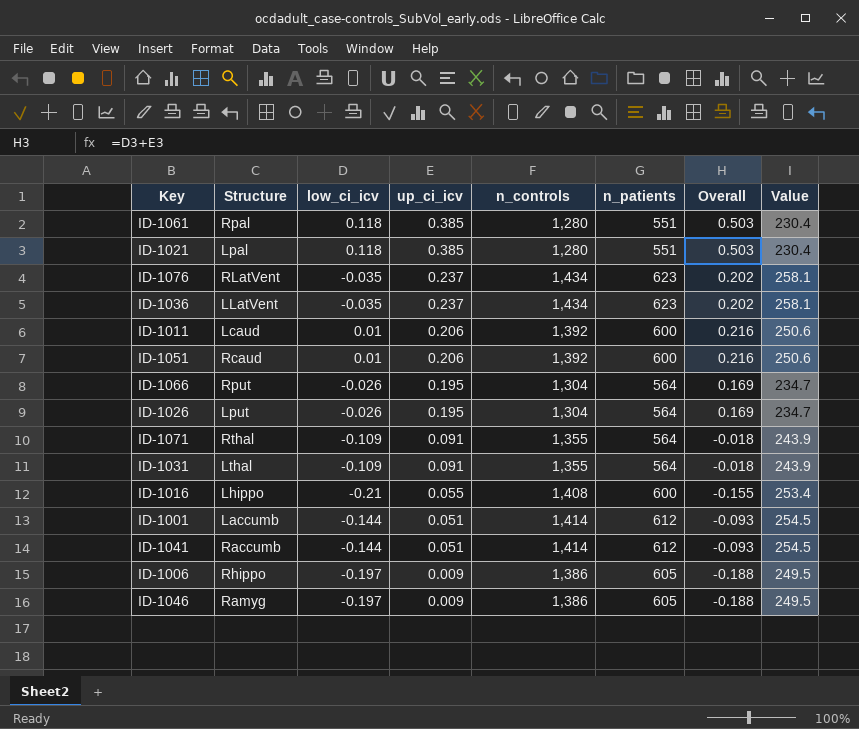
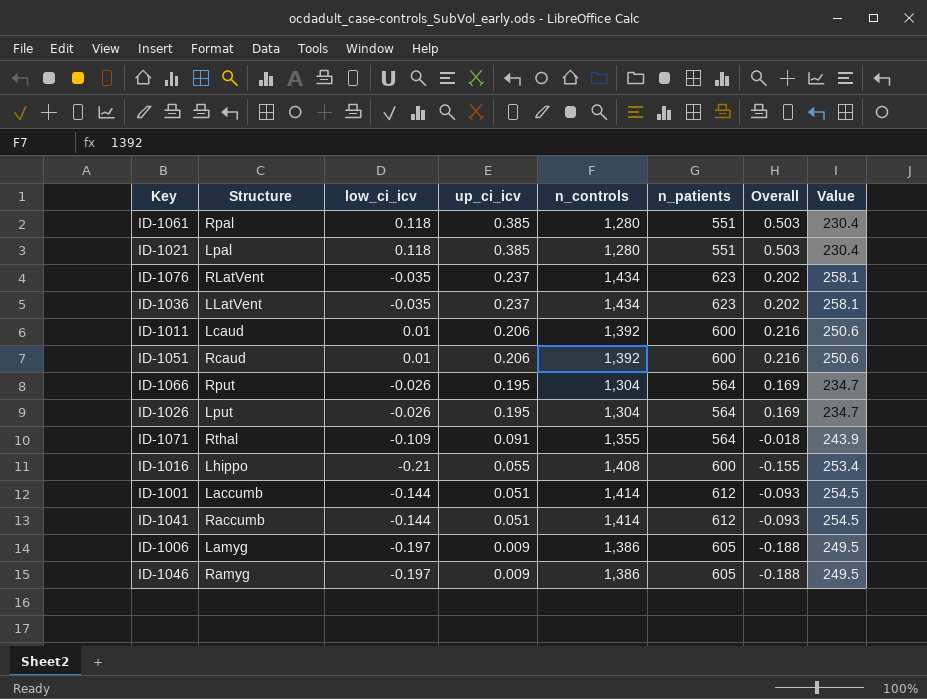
row ID-1031: Lthal | -0.109 | 0.091 | 1,355 | 564 | -0.018 | 243.9 -> none
ID-1006 | Structure: Rhippo -> Lamyg

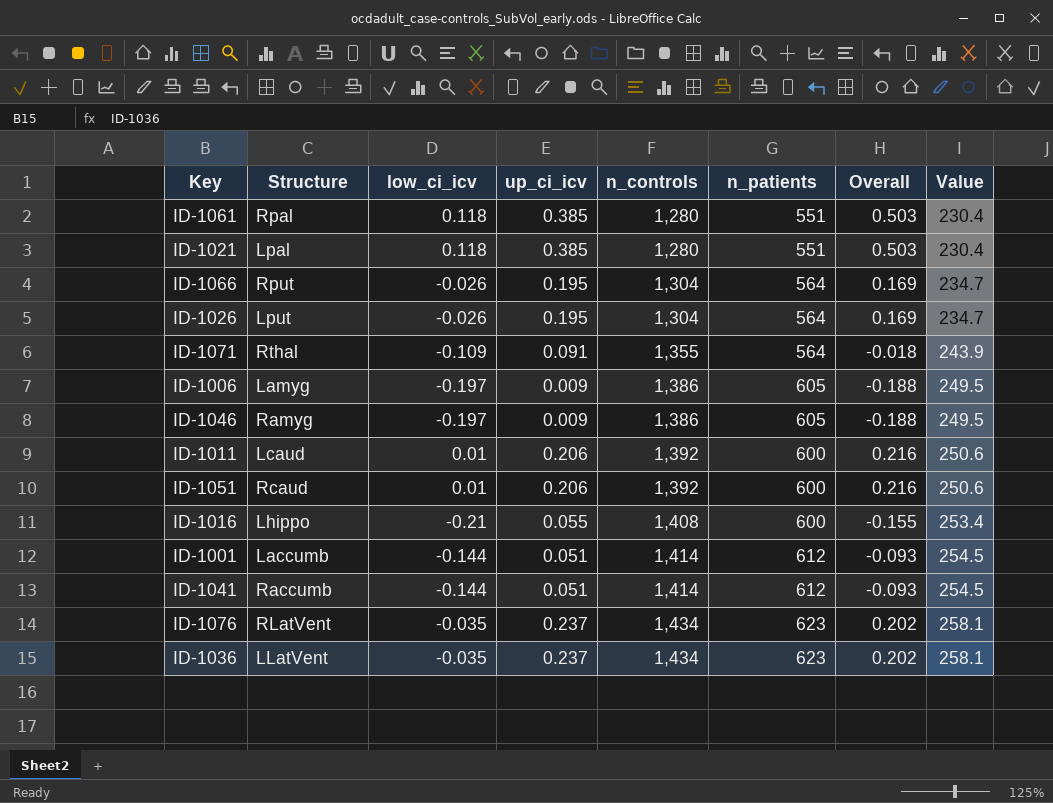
row order: up_ci_icv descending -> n_controls ascending

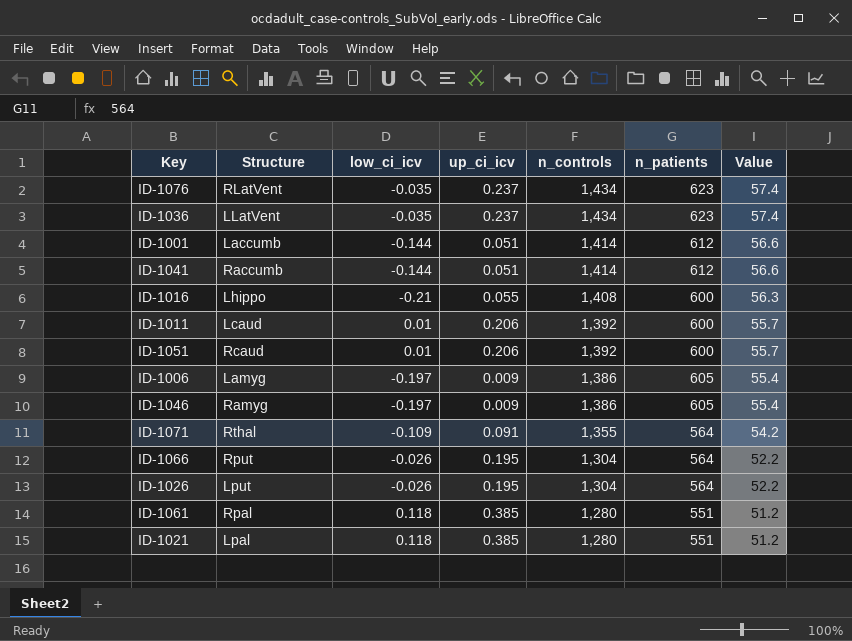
row order: n_controls ascending -> n_controls descending
column Overall | formula: [low_ci_icv] + [up_ci_icv] -> none
column Value | formula: [n_controls] * 0.18 -> [n_controls] * 0.04

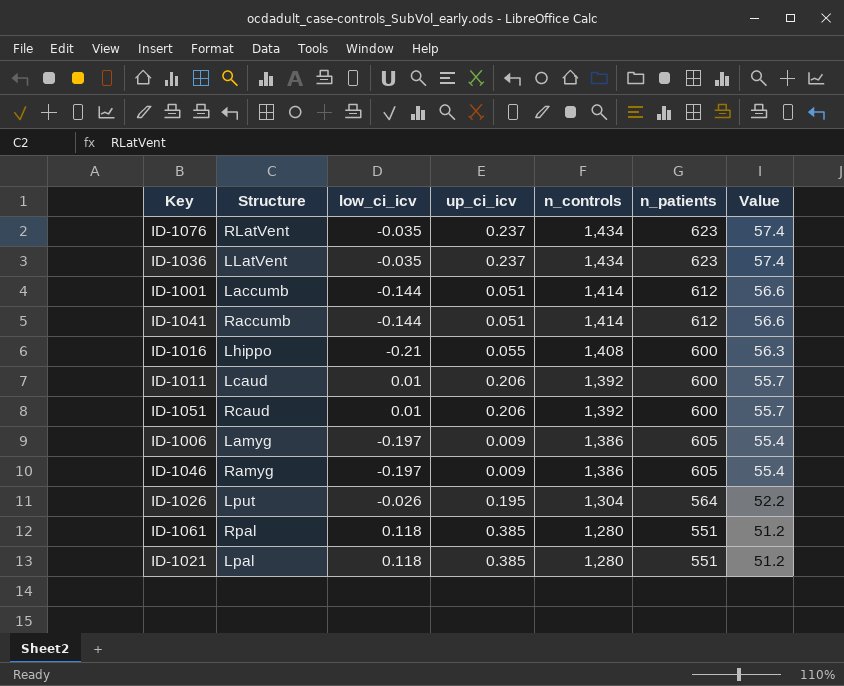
row ID-1071: Rthal | -0.109 | 0.091 | 1,355 | 564 | 54.2 -> none
row ID-1066: Rput | -0.026 | 0.195 | 1,304 | 564 | 52.2 -> none

